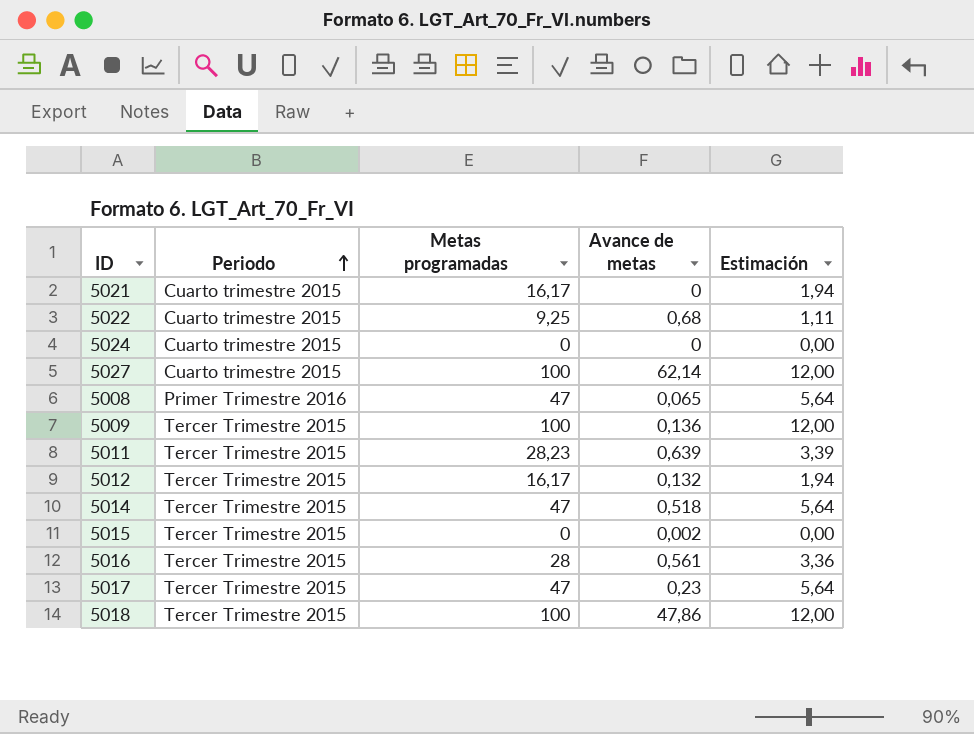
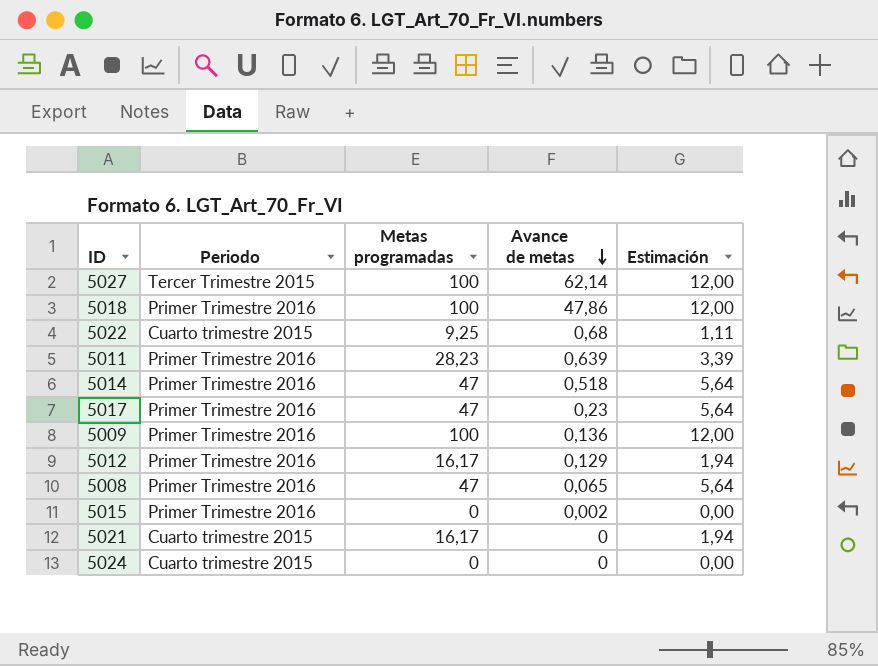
row order: Periodo ascending -> Avance de metas descending
row 5016: Tercer Trimestre 2015 | 28 | 0,561 | 3,36 -> none
5027 | Periodo: Cuarto trimestre 2015 -> Tercer Trimestre 2015
5018 | Periodo: Tercer Trimestre 2015 -> Primer Trimestre 2016
5011 | Periodo: Tercer Trimestre 2015 -> Primer Trimestre 2016
5014 | Periodo: Tercer Trimestre 2015 -> Primer Trimestre 2016
5017 | Periodo: Tercer Trimestre 2015 -> Primer Trimestre 2016
5009 | Periodo: Tercer Trimestre 2015 -> Primer Trimestre 2016
5012 | Periodo: Tercer Trimestre 2015 -> Primer Trimestre 2016
5012 | Avance de metas: 0,132 -> 0,129
5015 | Periodo: Tercer Trimestre 2015 -> Primer Trimestre 2016

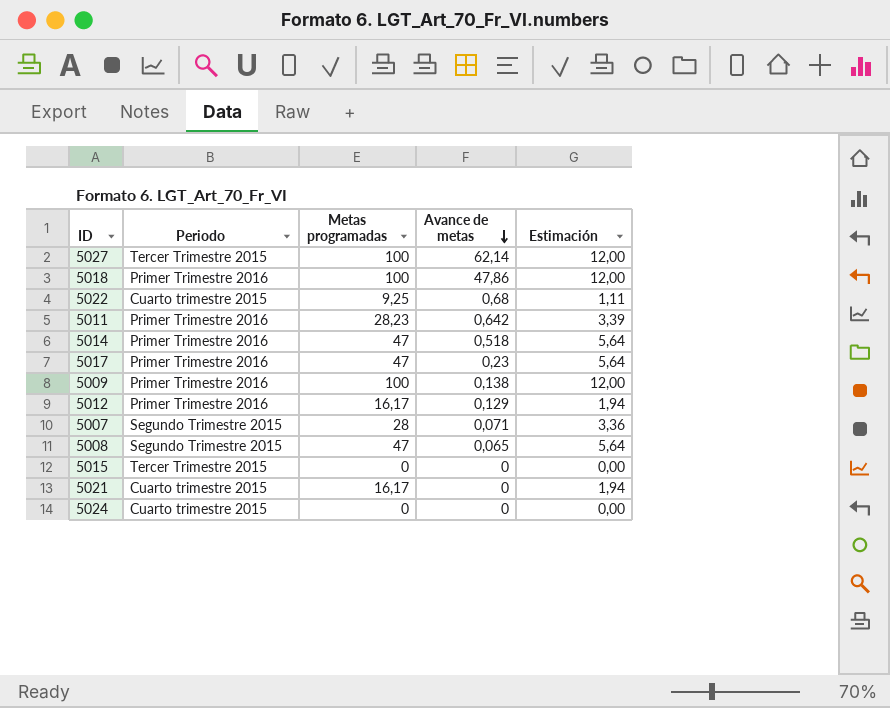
5011 | Avance de metas: 0,639 -> 0,642
5009 | Avance de metas: 0,136 -> 0,138
row 5007: none -> Segundo Trimestre 2015 | 28 | 0,071 | 3,36
5008 | Periodo: Primer Trimestre 2016 -> Segundo Trimestre 2015
5015 | Periodo: Primer Trimestre 2016 -> Tercer Trimestre 2015
5015 | Avance de metas: 0,002 -> 0

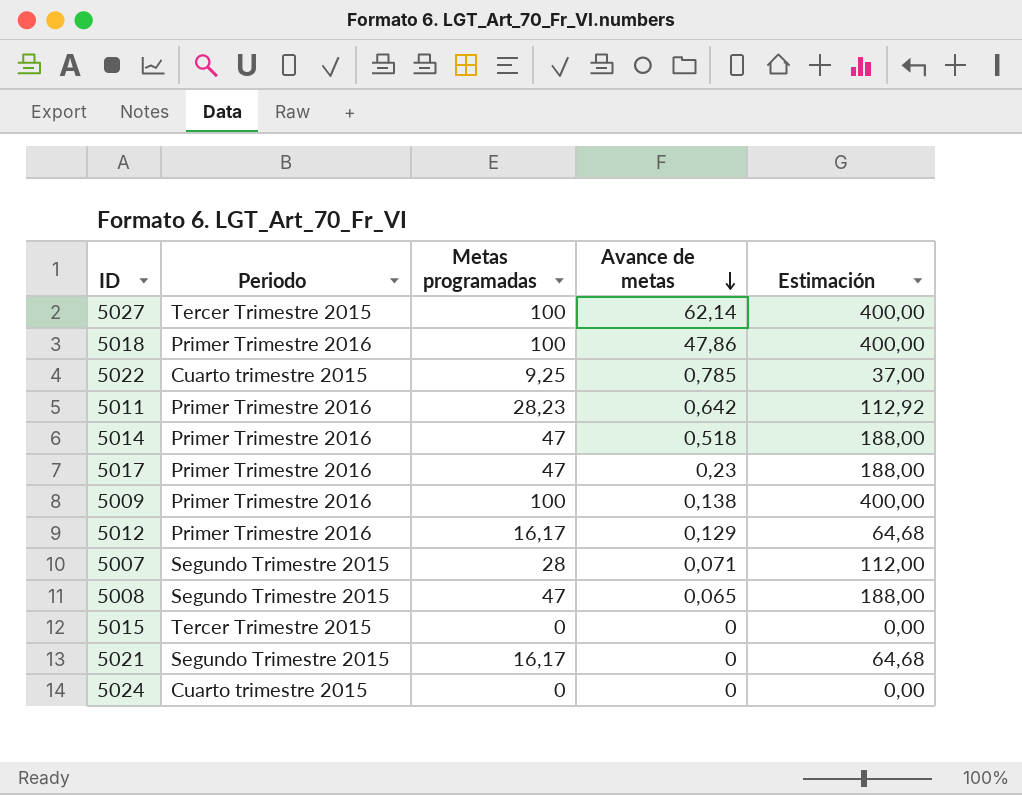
column Estimación | formula: [Metas programadas] * 0,12 -> [Metas programadas] * 4
5022 | Avance de metas: 0,68 -> 0,785
5021 | Periodo: Cuarto trimestre 2015 -> Segundo Trimestre 2015

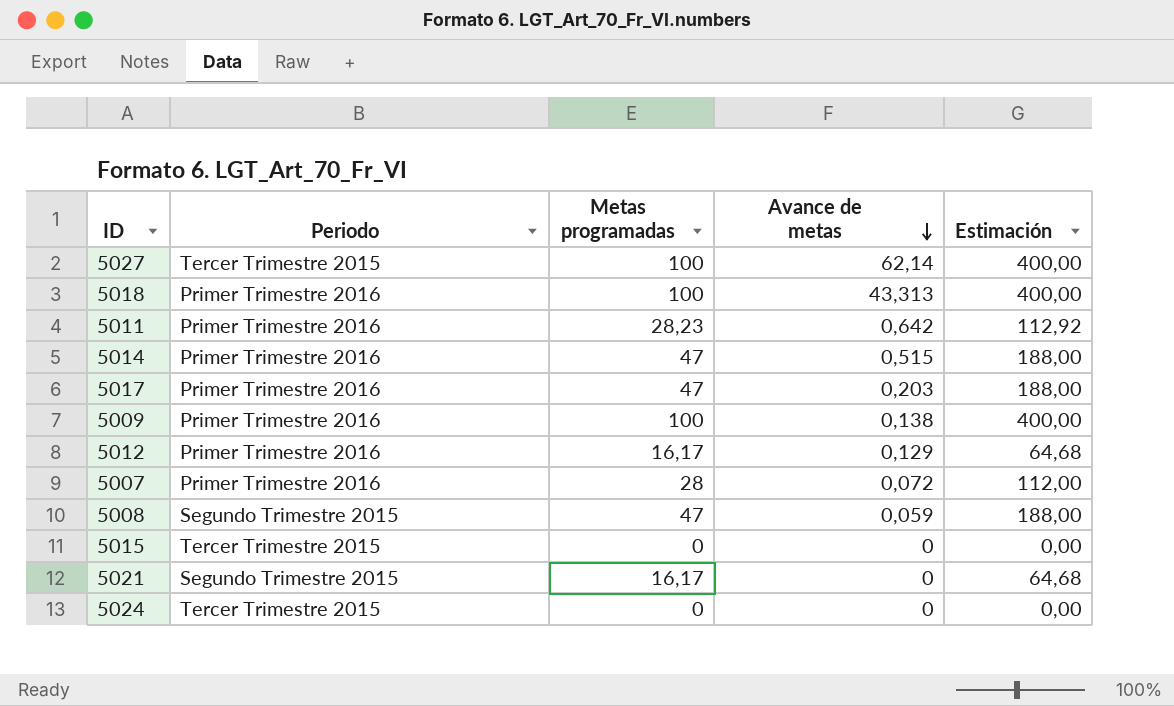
row 5022: Cuarto trimestre 2015 | 9,25 | 0,785 | 37,00 -> none
5018 | Avance de metas: 47,86 -> 43,313
5014 | Avance de metas: 0,518 -> 0,515
5017 | Avance de metas: 0,23 -> 0,203
5007 | Periodo: Segundo Trimestre 2015 -> Primer Trimestre 2016
5007 | Avance de metas: 0,071 -> 0,072
5008 | Avance de metas: 0,065 -> 0,059
5024 | Periodo: Cuarto trimestre 2015 -> Tercer Trimestre 2015

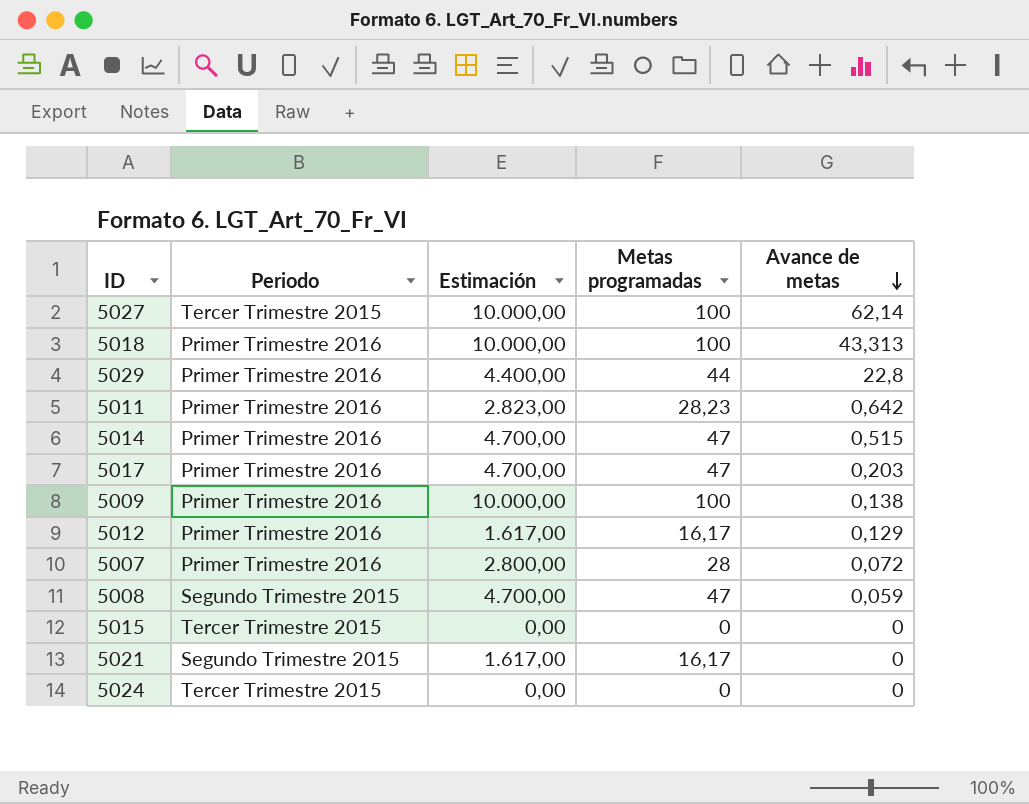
column Estimación | formula: [Metas programadas] * 4 -> [Metas programadas] * 100
column Estimación | position: 5 -> 3
row 5029: none -> Primer Trimestre 2016 | 4.400,00 | 44 | 22,8

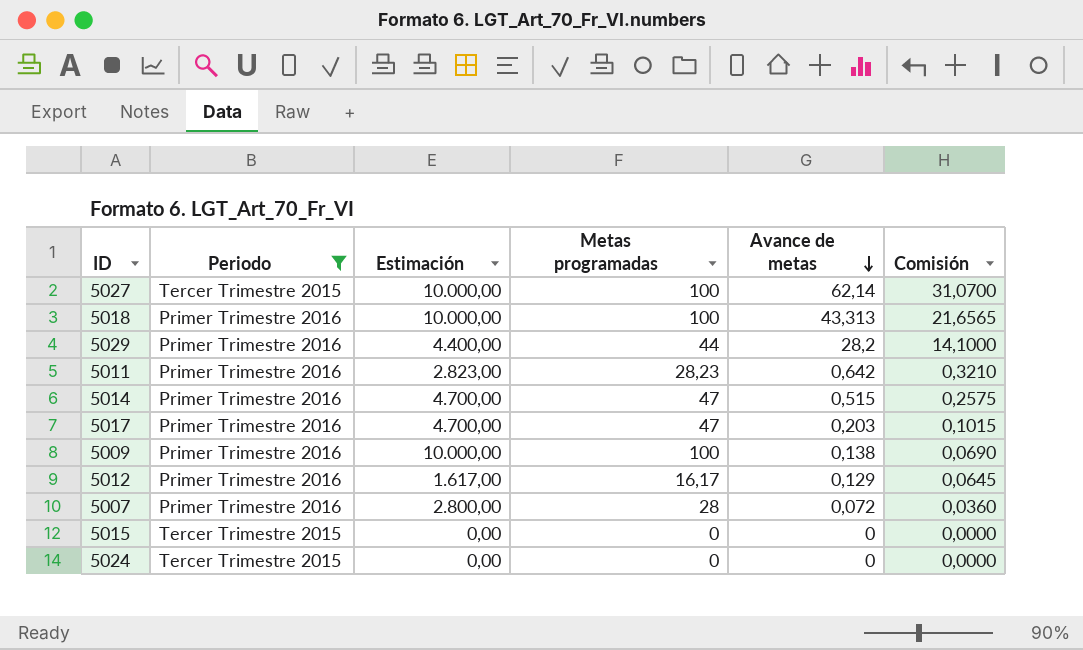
filter: none -> Periodo != Segundo Trimestre 2015
column Comisión | formula: none -> [Avance de metas] * 0,5
5029 | Avance de metas: 22,8 -> 28,2

